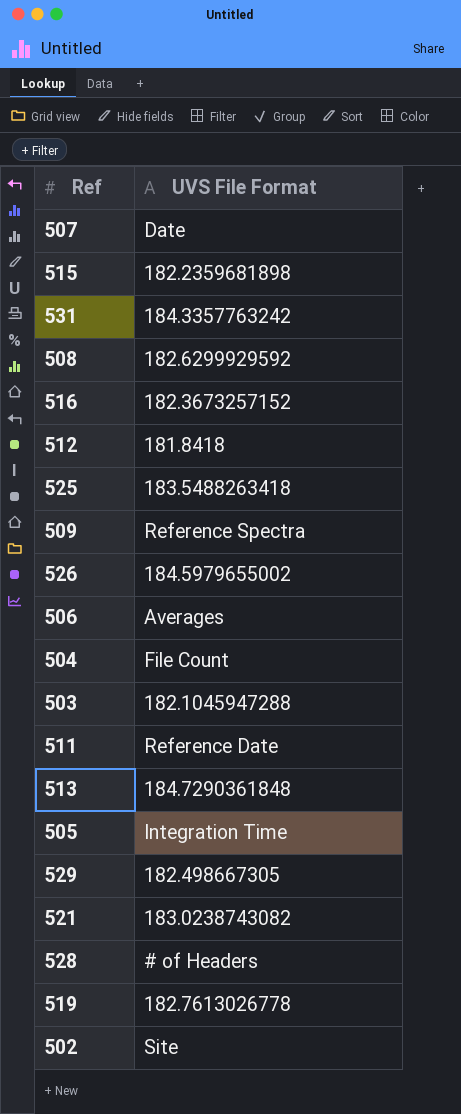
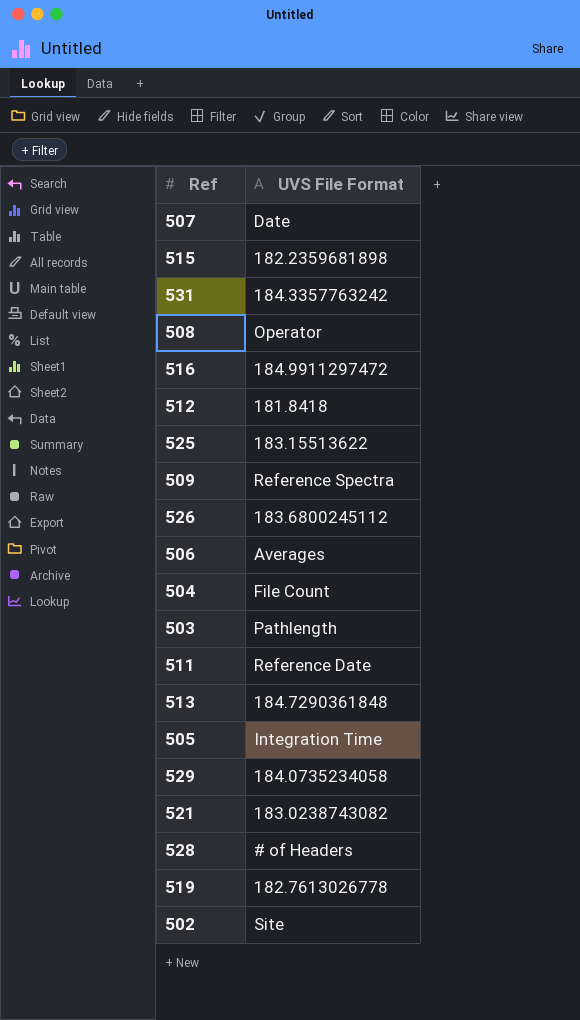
508 | UVS File Format: 182.6299929592 -> Operator
516 | UVS File Format: 182.3673257152 -> 184.9911297472
525 | UVS File Format: 183.5488263418 -> 183.15513622
526 | UVS File Format: 184.5979655002 -> 183.6800245112
503 | UVS File Format: 182.1045947288 -> Pathlength
529 | UVS File Format: 182.498667305 -> 184.0735234058

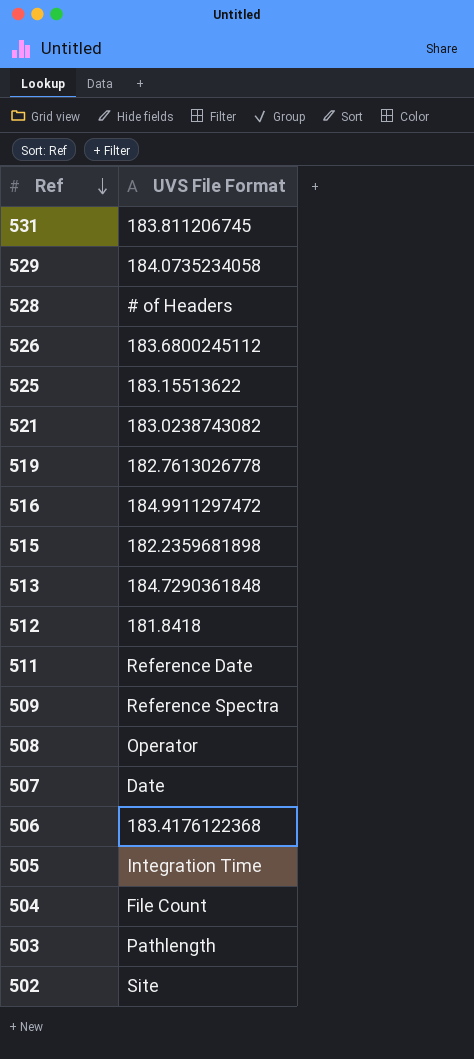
row order: none -> Ref descending
531 | UVS File Format: 184.3357763242 -> 183.811206745
506 | UVS File Format: Averages -> 183.4176122368

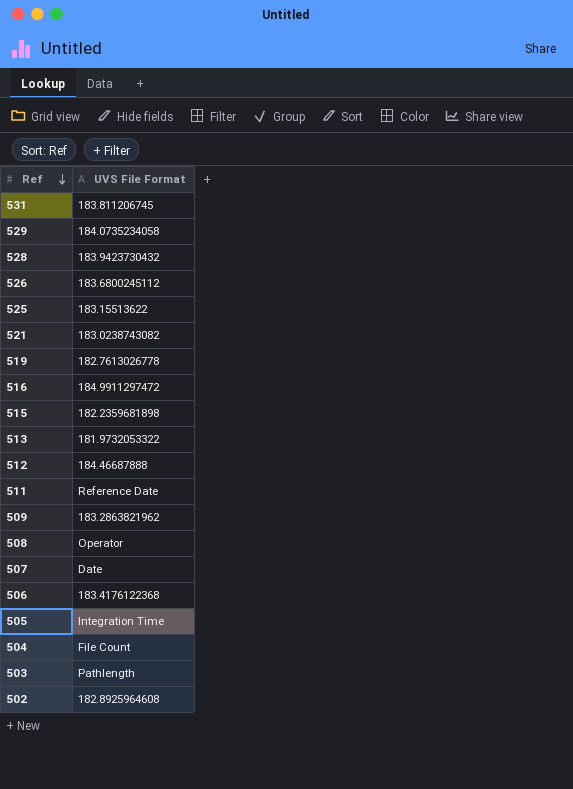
528 | UVS File Format: # of Headers -> 183.9423730432
513 | UVS File Format: 184.7290361848 -> 181.9732053322
512 | UVS File Format: 181.8418 -> 184.46687888
509 | UVS File Format: Reference Spectra -> 183.2863821962
502 | UVS File Format: Site -> 182.8925964608

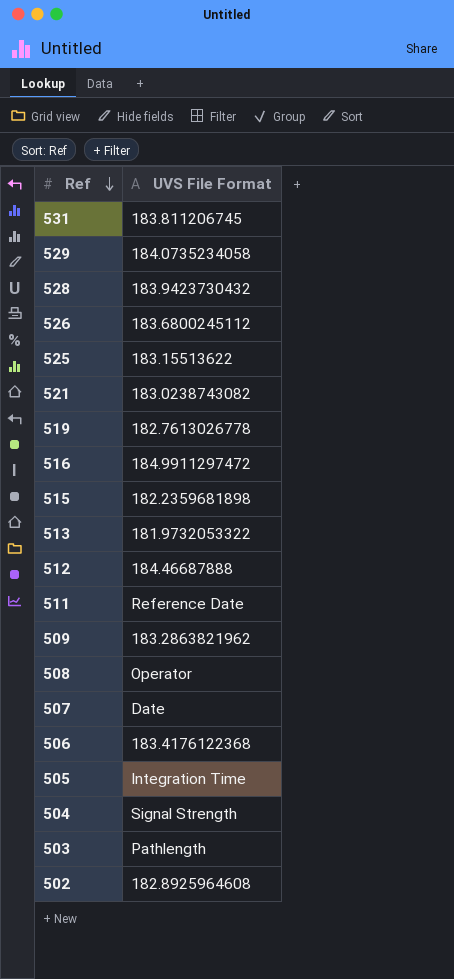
504 | UVS File Format: File Count -> Signal Strength

